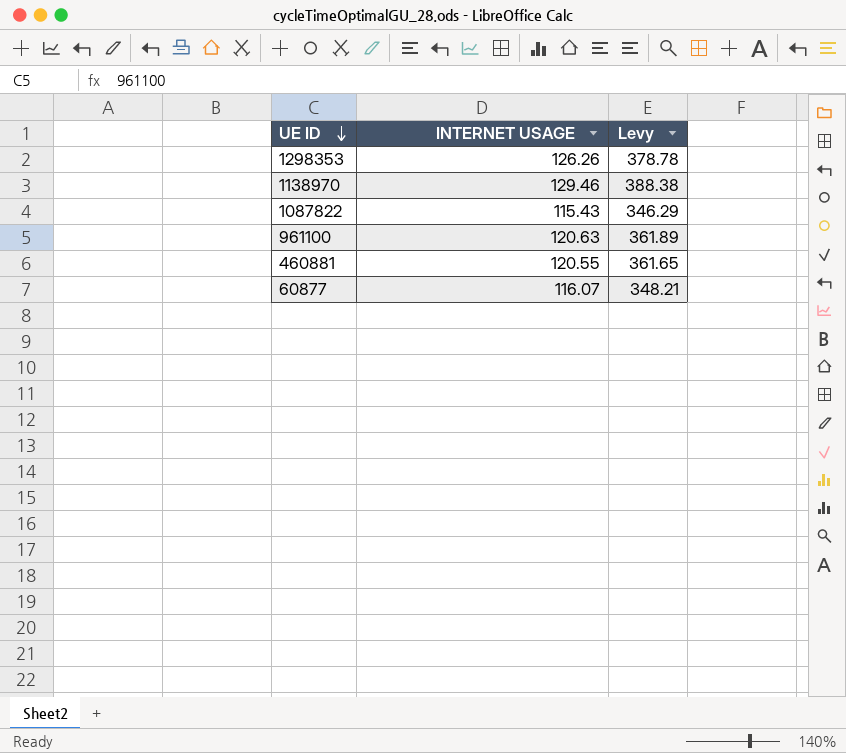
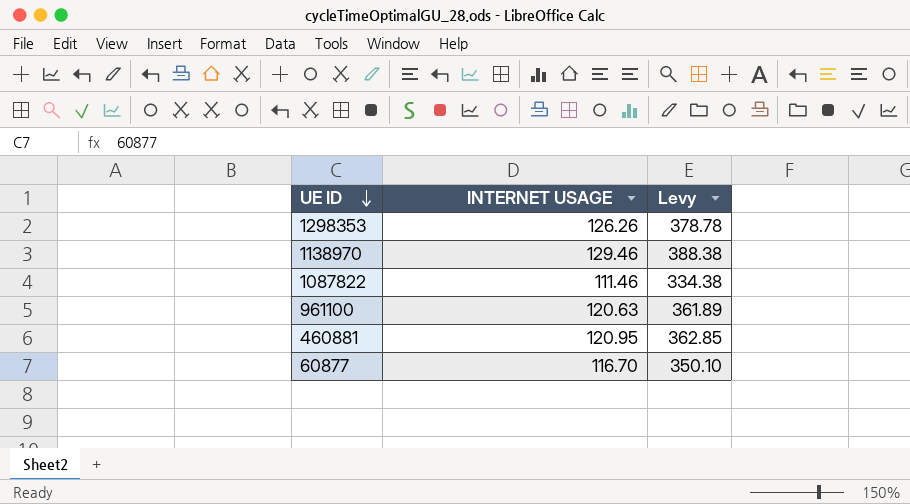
1087822 | INTERNET USAGE: 115.43 -> 111.46
1087822 | Levy: 346.29 -> 334.38
460881 | INTERNET USAGE: 120.55 -> 120.95
460881 | Levy: 361.65 -> 362.85
60877 | INTERNET USAGE: 116.07 -> 116.70
60877 | Levy: 348.21 -> 350.10

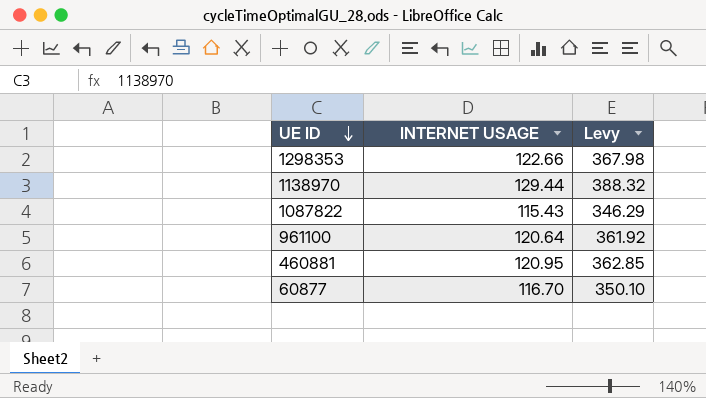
1298353 | INTERNET USAGE: 126.26 -> 122.66
1298353 | Levy: 378.78 -> 367.98
1138970 | INTERNET USAGE: 129.46 -> 129.44
1138970 | Levy: 388.38 -> 388.32
1087822 | INTERNET USAGE: 111.46 -> 115.43
1087822 | Levy: 334.38 -> 346.29
961100 | INTERNET USAGE: 120.63 -> 120.64
961100 | Levy: 361.89 -> 361.92

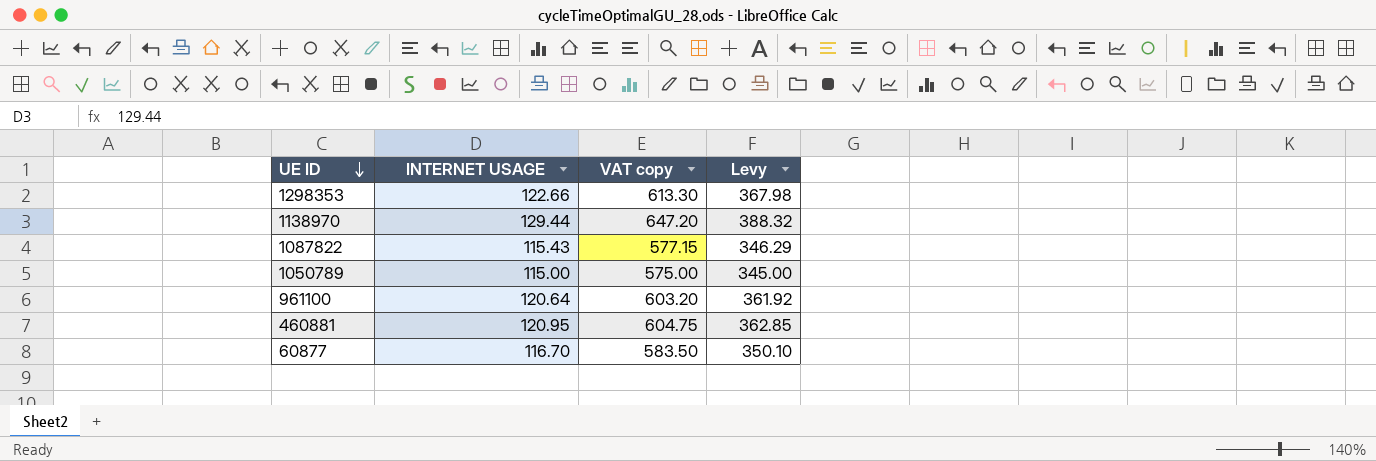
column VAT copy | formula: none -> [INTERNET USAGE] * 5
row 1050789: none -> 115.00 | 575.00 | 345.00

